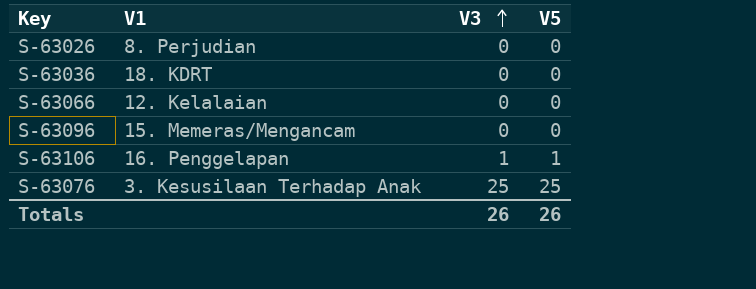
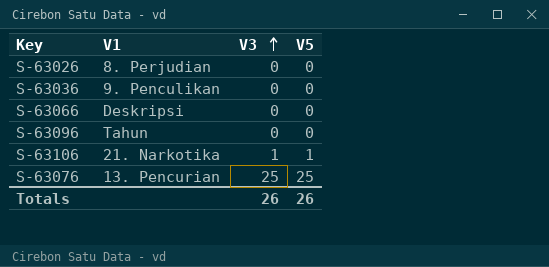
S-63036 | V1: 18. KDRT -> 9. Penculikan
S-63066 | V1: 12. Kelalaian -> Deskripsi
S-63096 | V1: 15. Memeras/Mengancam -> Tahun
S-63106 | V1: 16. Penggelapan -> 21. Narkotika
S-63076 | V1: 3. Kesusilaan Terhadap Anak -> 13. Pencurian

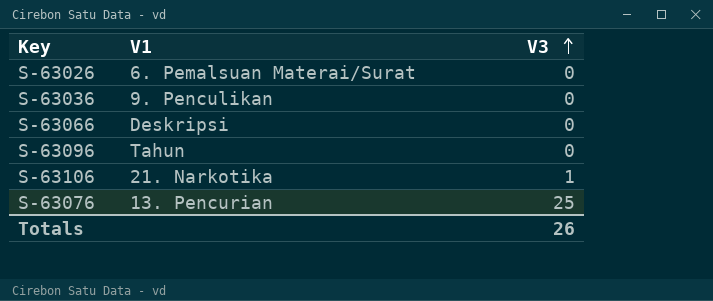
column V5 | position: 4 -> none
S-63026 | V1: 8. Perjudian -> 6. Pemalsuan Materai/Surat

